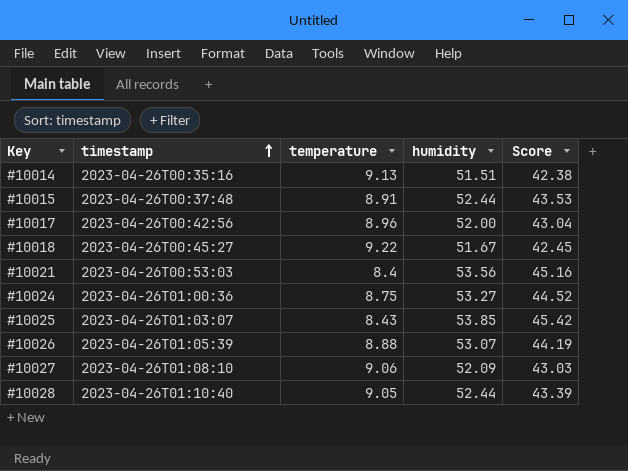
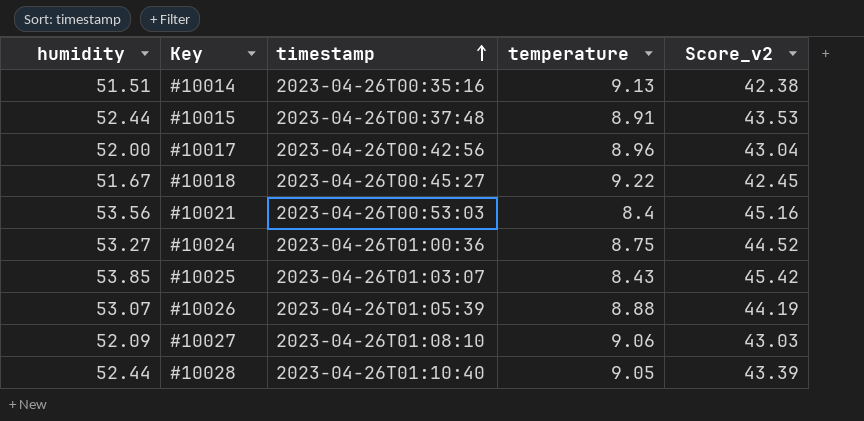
column humidity | position: 4 -> 1
column name: Score -> Score_v2

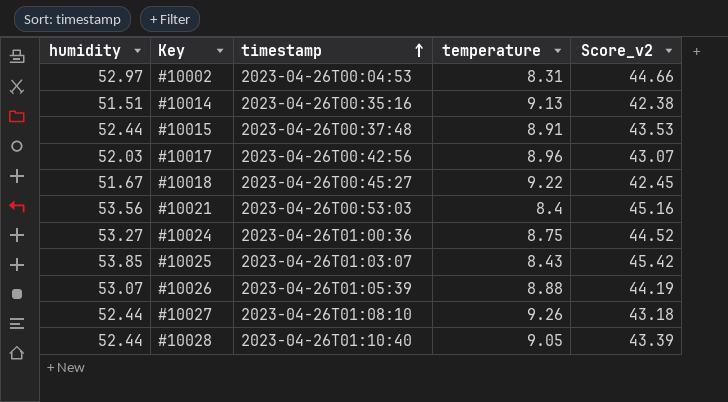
row #10002: none -> 52.97 | 2023-04-26T00:04:53 | 8.31 | 44.66
#10017 | humidity: 52.00 -> 52.03
#10017 | Score_v2: 43.04 -> 43.07
#10027 | humidity: 52.09 -> 52.44
#10027 | temperature: 9.06 -> 9.26
#10027 | Score_v2: 43.03 -> 43.18

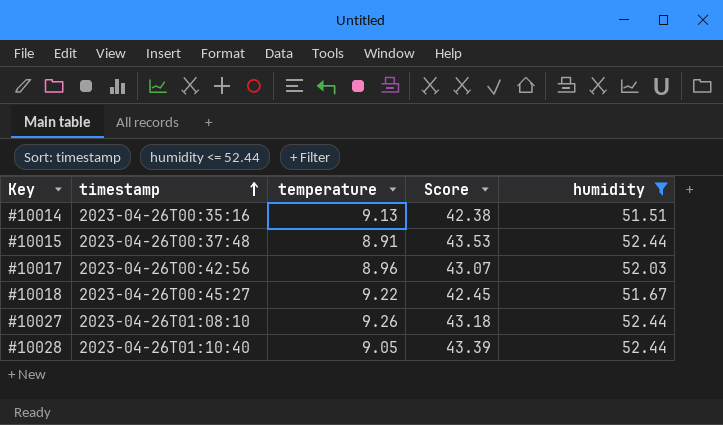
filter: none -> humidity <= 52.44
column name: Score_v2 -> Score
column humidity | position: 1 -> 5

